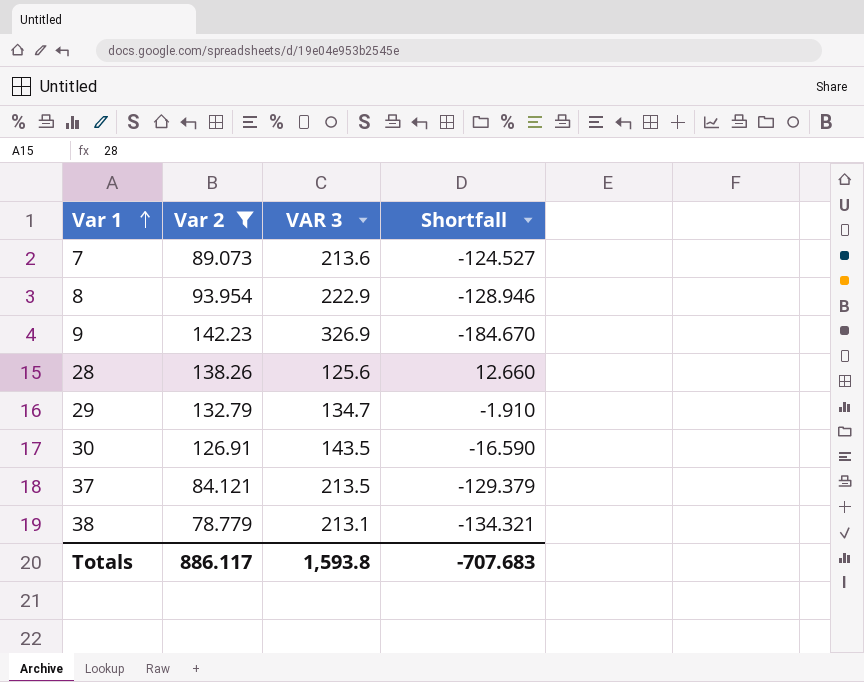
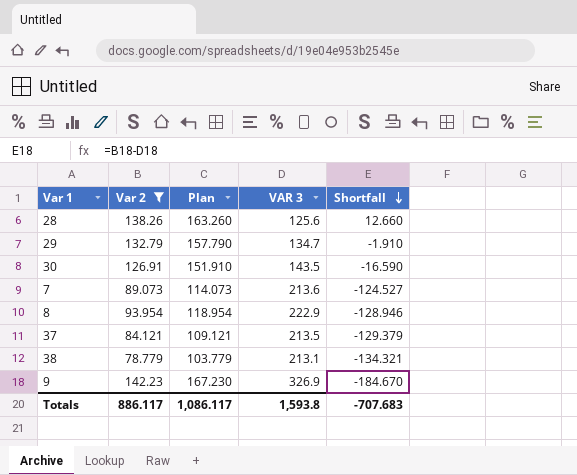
row order: Var 1 ascending -> Shortfall descending
column Plan | formula: none -> [Var 2] + 25

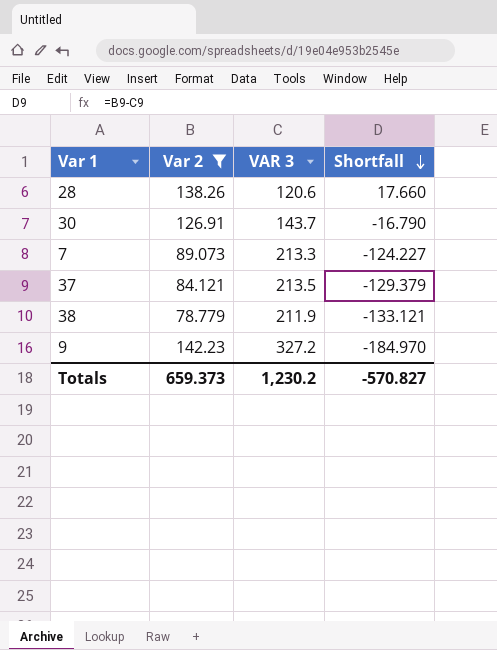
column Plan | formula: [Var 2] + 25 -> none
row 29: 132.79 | 157.790 | 134.7 | -1.910 -> none
row 8: 93.954 | 118.954 | 222.9 | -128.946 -> none
28 | VAR 3: 125.6 -> 120.6
28 | Shortfall: 12.660 -> 17.660
30 | VAR 3: 143.5 -> 143.7
30 | Shortfall: -16.590 -> -16.790
7 | VAR 3: 213.6 -> 213.3
7 | Shortfall: -124.527 -> -124.227
38 | VAR 3: 213.1 -> 211.9
38 | Shortfall: -134.321 -> -133.121
9 | VAR 3: 326.9 -> 327.2
9 | Shortfall: -184.670 -> -184.970
Totals | Var 2: 886.117 -> 659.373
Totals | VAR 3: 1,593.8 -> 1,230.2
Totals | Shortfall: -707.683 -> -570.827

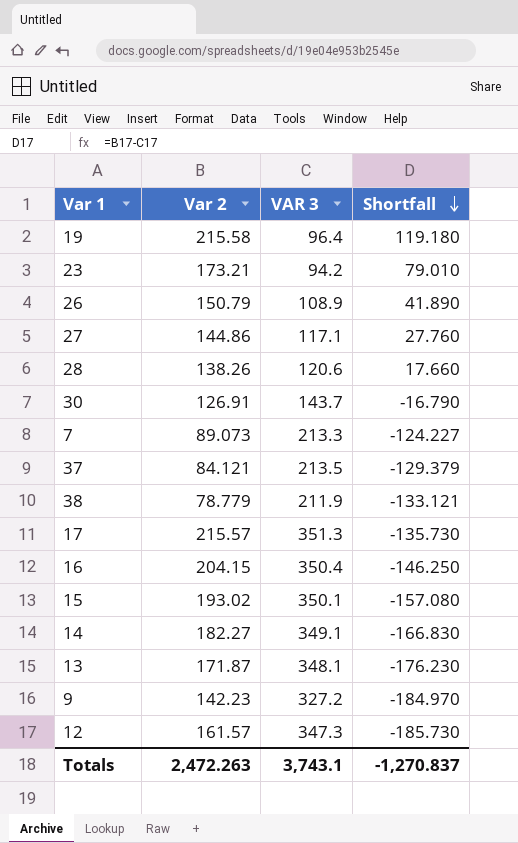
filter: Var 2 <= 142.23 -> none
Totals | Var 2: 659.373 -> 2,472.263
Totals | VAR 3: 1,230.2 -> 3,743.1
Totals | Shortfall: -570.827 -> -1,270.837

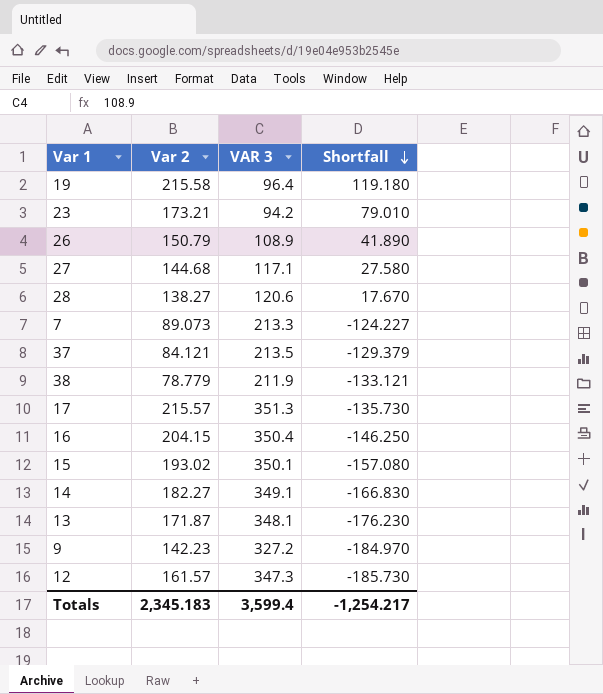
row 30: 126.91 | 143.7 | -16.790 -> none
27 | Var 2: 144.86 -> 144.68
27 | Shortfall: 27.760 -> 27.580
28 | Var 2: 138.26 -> 138.27
28 | Shortfall: 17.660 -> 17.670
Totals | Var 2: 2,472.263 -> 2,345.183
Totals | VAR 3: 3,743.1 -> 3,599.4
Totals | Shortfall: -1,270.837 -> -1,254.217

